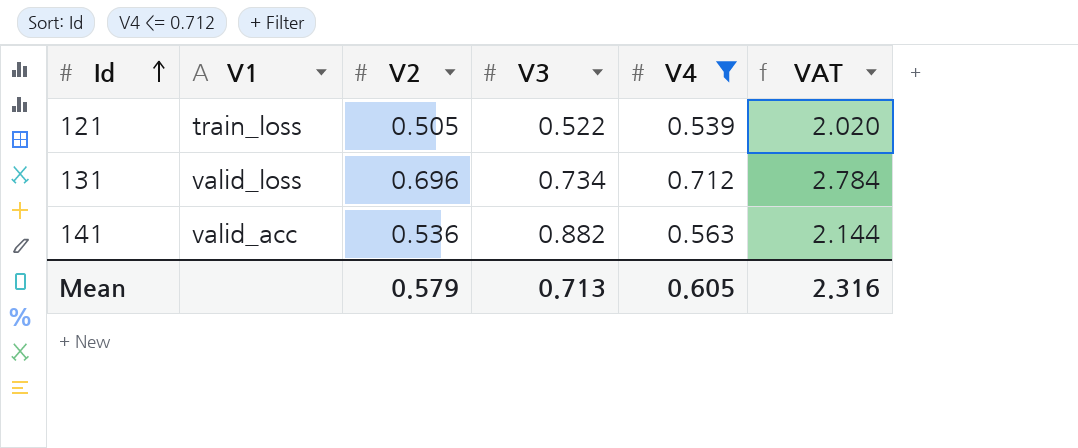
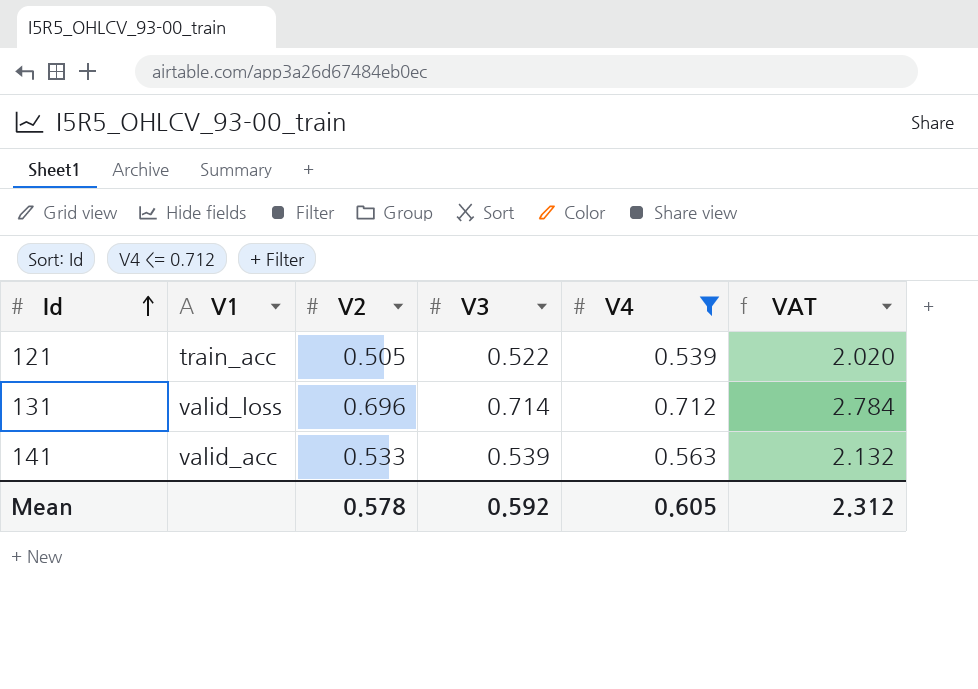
121 | V1: train_loss -> train_acc
131 | V3: 0.734 -> 0.714
141 | V2: 0.536 -> 0.533
141 | V3: 0.882 -> 0.539
141 | VAT: 2.144 -> 2.132
Mean | V2: 0.579 -> 0.578
Mean | V3: 0.713 -> 0.592
Mean | VAT: 2.316 -> 2.312

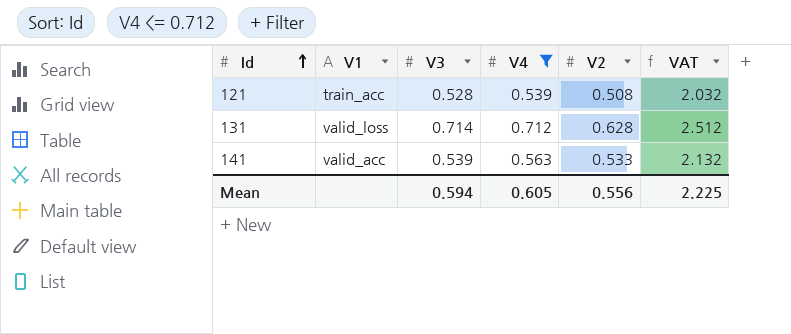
column V2 | position: 3 -> 5
121 | V3: 0.522 -> 0.528
121 | V2: 0.505 -> 0.508
121 | VAT: 2.020 -> 2.032
131 | V2: 0.696 -> 0.628
131 | VAT: 2.784 -> 2.512
Mean | V3: 0.592 -> 0.594
Mean | V2: 0.578 -> 0.556
Mean | VAT: 2.312 -> 2.225

